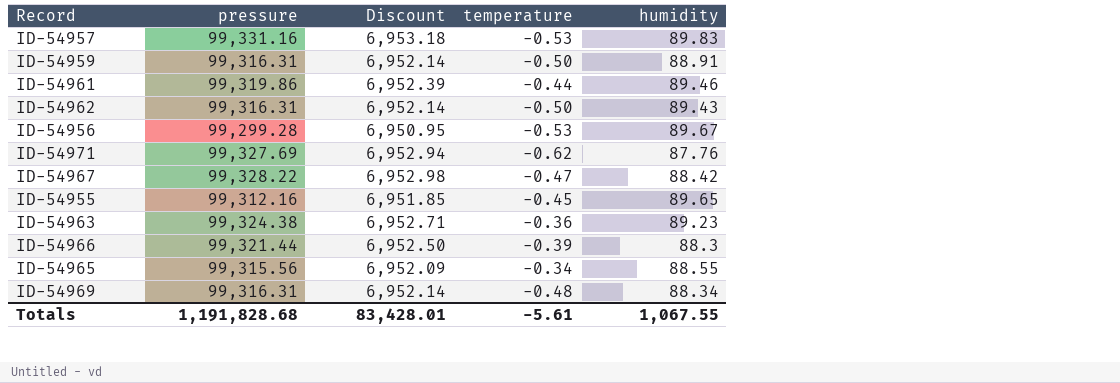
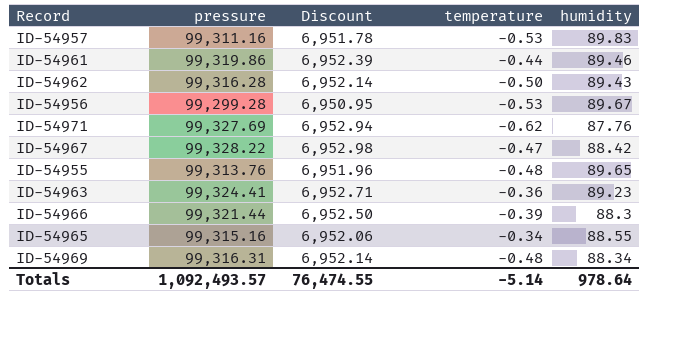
row ID-54959: 99,316.31 | 6,952.14 | -0.50 | 88.91 -> none
ID-54957 | pressure: 99,331.16 -> 99,311.16
ID-54957 | Discount: 6,953.18 -> 6,951.78
ID-54962 | pressure: 99,316.31 -> 99,316.28
ID-54955 | pressure: 99,312.16 -> 99,313.76
ID-54955 | Discount: 6,951.85 -> 6,951.96
ID-54955 | temperature: -0.45 -> -0.48
ID-54963 | pressure: 99,324.38 -> 99,324.41
ID-54965 | pressure: 99,315.56 -> 99,315.16
ID-54965 | Discount: 6,952.09 -> 6,952.06
Totals | pressure: 1,191,828.68 -> 1,092,493.57
Totals | Discount: 83,428.01 -> 76,474.55
Totals | temperature: -5.61 -> -5.14
Totals | humidity: 1,067.55 -> 978.64

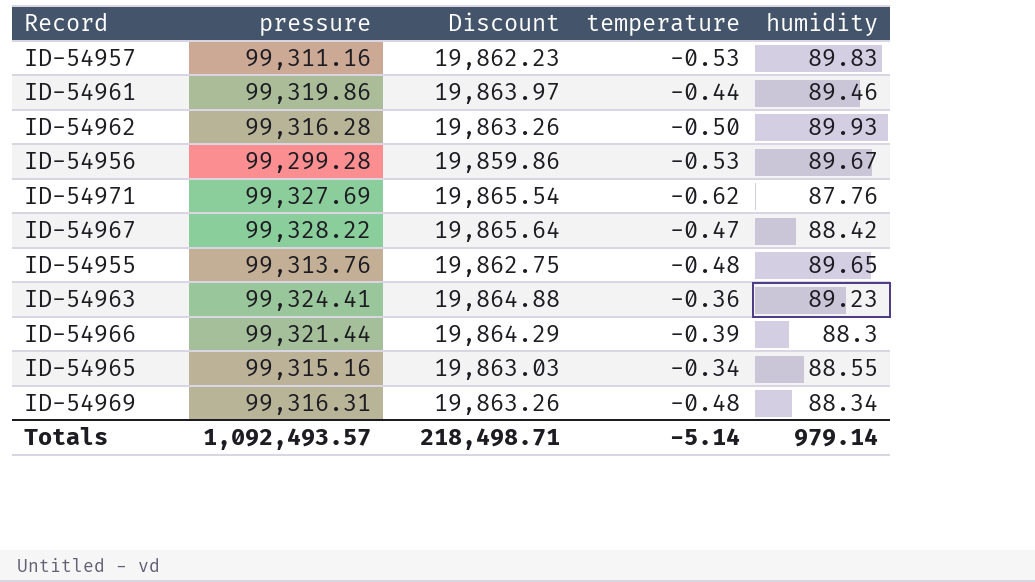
column Discount | formula: [pressure] * 0.07 -> [pressure] * 0.2
ID-54962 | humidity: 89.43 -> 89.93
Totals | Discount: 76,474.55 -> 218,498.71
Totals | humidity: 978.64 -> 979.14

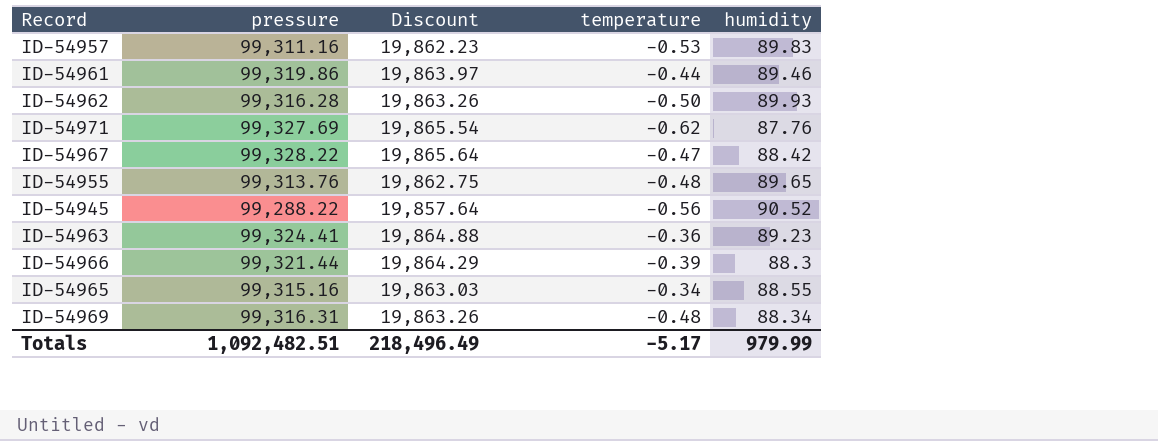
row ID-54956: 99,299.28 | 19,859.86 | -0.53 | 89.67 -> none
row ID-54945: none -> 99,288.22 | 19,857.64 | -0.56 | 90.52
Totals | pressure: 1,092,493.57 -> 1,092,482.51
Totals | Discount: 218,498.71 -> 218,496.49
Totals | temperature: -5.14 -> -5.17
Totals | humidity: 979.14 -> 979.99

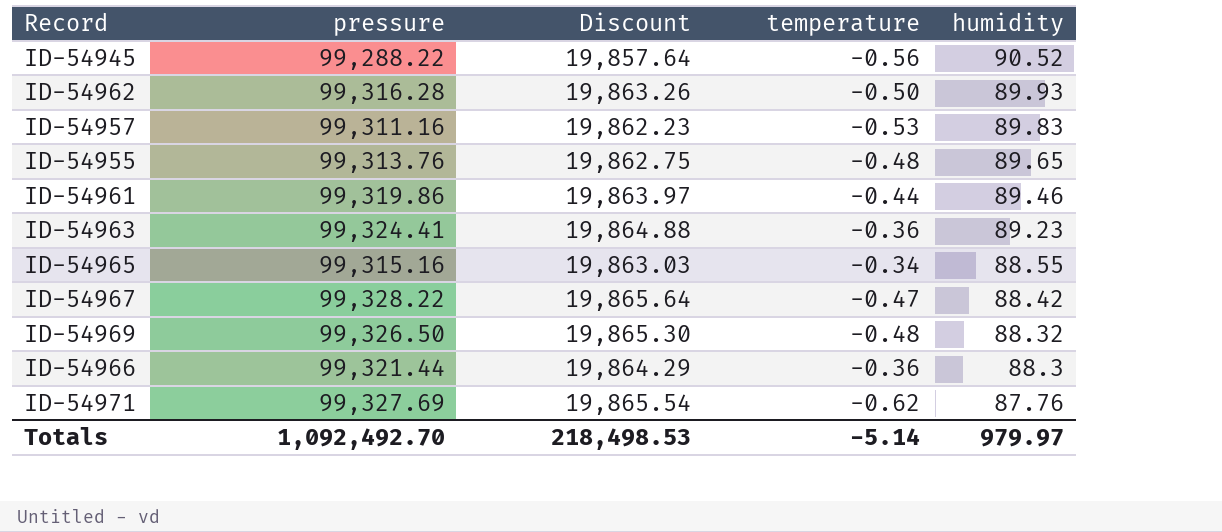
row order: none -> humidity descending
ID-54969 | pressure: 99,316.31 -> 99,326.50
ID-54969 | Discount: 19,863.26 -> 19,865.30
ID-54969 | humidity: 88.34 -> 88.32
ID-54966 | temperature: -0.39 -> -0.36
Totals | pressure: 1,092,482.51 -> 1,092,492.70
Totals | Discount: 218,496.49 -> 218,498.53
Totals | temperature: -5.17 -> -5.14
Totals | humidity: 979.99 -> 979.97

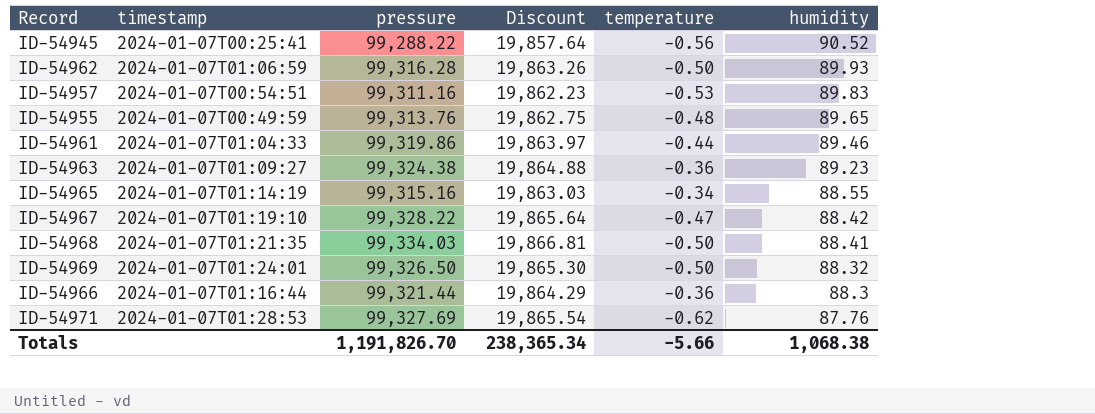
column timestamp | position: none -> 2
ID-54963 | pressure: 99,324.41 -> 99,324.38
row ID-54968: none -> 2024-01-07T01:21:35 | 99,334.03 | 19,866.81 | -0.50 | 88.41
ID-54969 | temperature: -0.48 -> -0.50
Totals | pressure: 1,092,492.70 -> 1,191,826.70
Totals | Discount: 218,498.53 -> 238,365.34
Totals | temperature: -5.14 -> -5.66
Totals | humidity: 979.97 -> 1,068.38

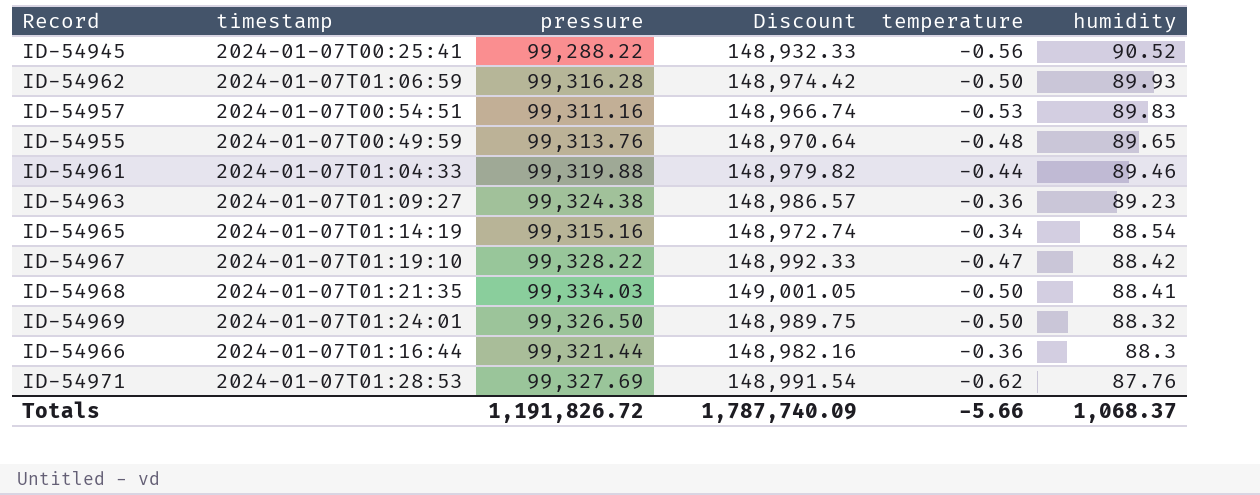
column Discount | formula: [pressure] * 0.2 -> [pressure] * 1.5
ID-54961 | pressure: 99,319.86 -> 99,319.88
ID-54965 | humidity: 88.55 -> 88.54
Totals | pressure: 1,191,826.70 -> 1,191,826.72
Totals | Discount: 238,365.34 -> 1,787,740.09
Totals | humidity: 1,068.38 -> 1,068.37

